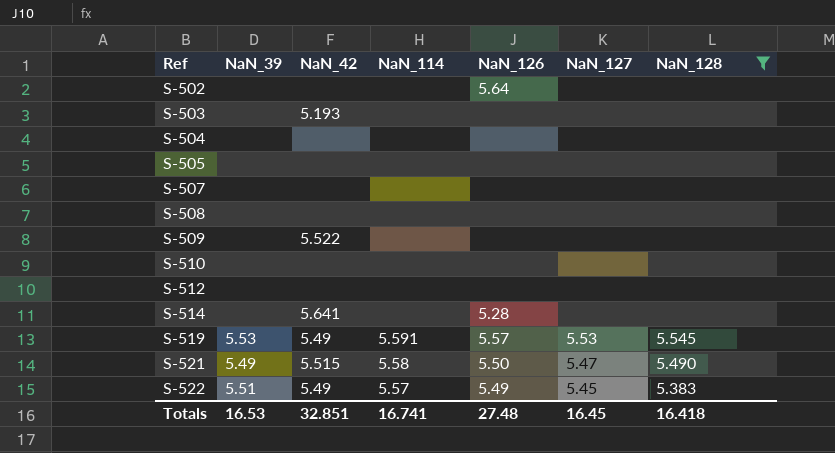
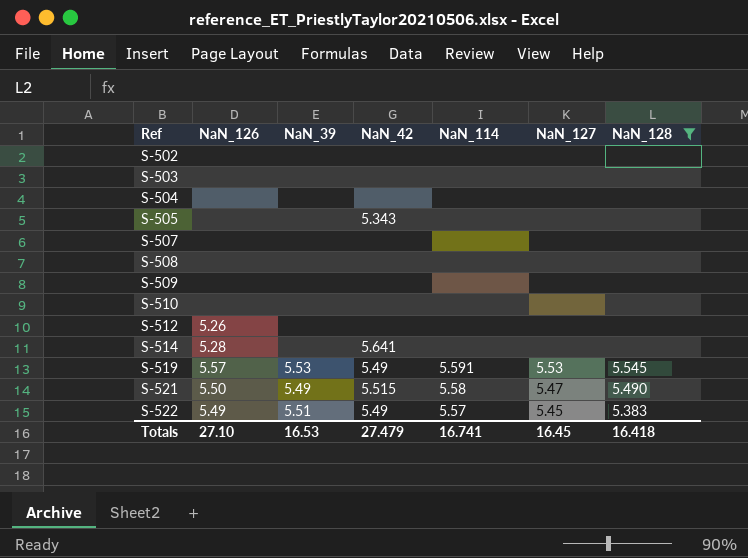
column NaN_126 | position: 5 -> 2
S-502 | NaN_126: 5.64 -> none
S-503 | NaN_42: 5.193 -> none
S-505 | NaN_42: none -> 5.343
S-509 | NaN_42: 5.522 -> none
S-512 | NaN_126: none -> 5.26
Totals | NaN_126: 27.48 -> 27.10
Totals | NaN_42: 32.851 -> 27.479

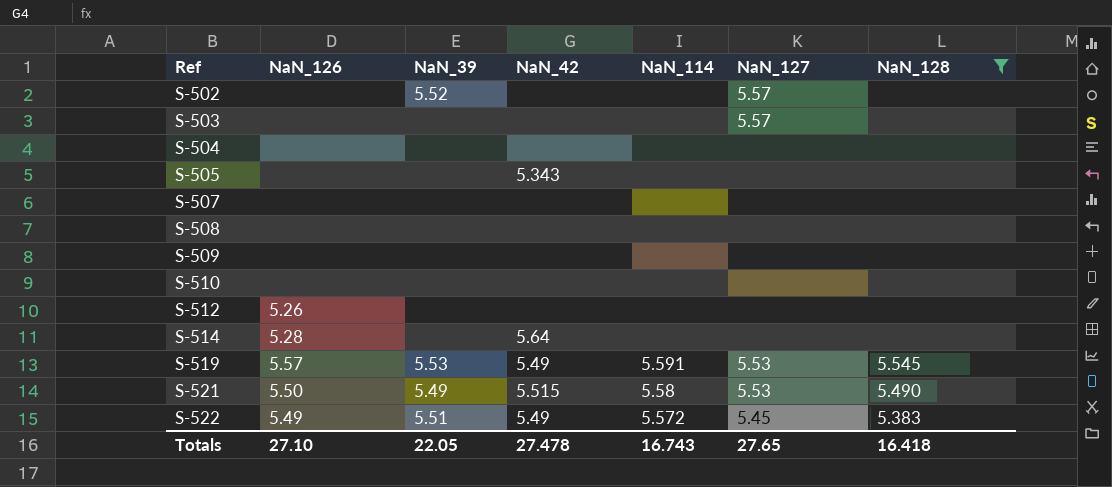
S-502 | NaN_39: none -> 5.52
S-502 | NaN_127: none -> 5.57
S-503 | NaN_127: none -> 5.57
S-514 | NaN_42: 5.641 -> 5.64
S-521 | NaN_127: 5.47 -> 5.53
S-522 | NaN_114: 5.57 -> 5.572
Totals | NaN_39: 16.53 -> 22.05
Totals | NaN_42: 27.479 -> 27.478
Totals | NaN_114: 16.741 -> 16.743
Totals | NaN_127: 16.45 -> 27.65

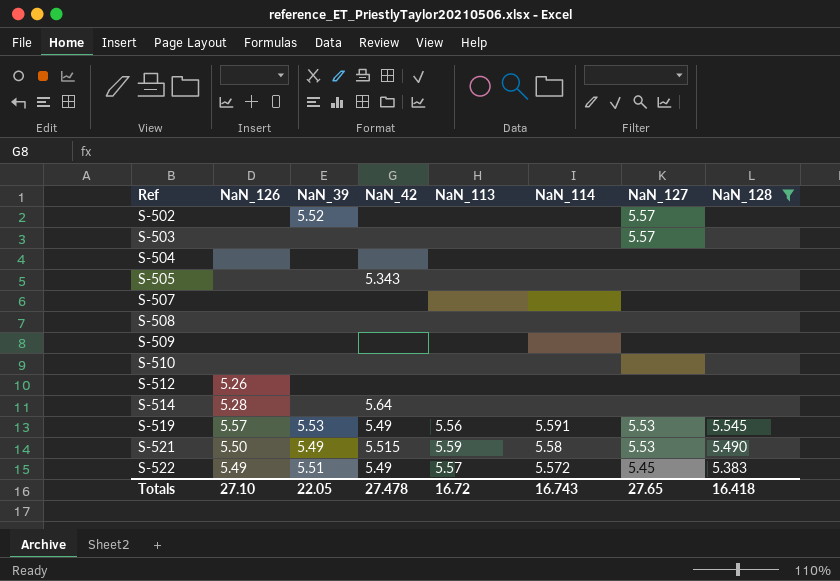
column NaN_113 | position: none -> 5

